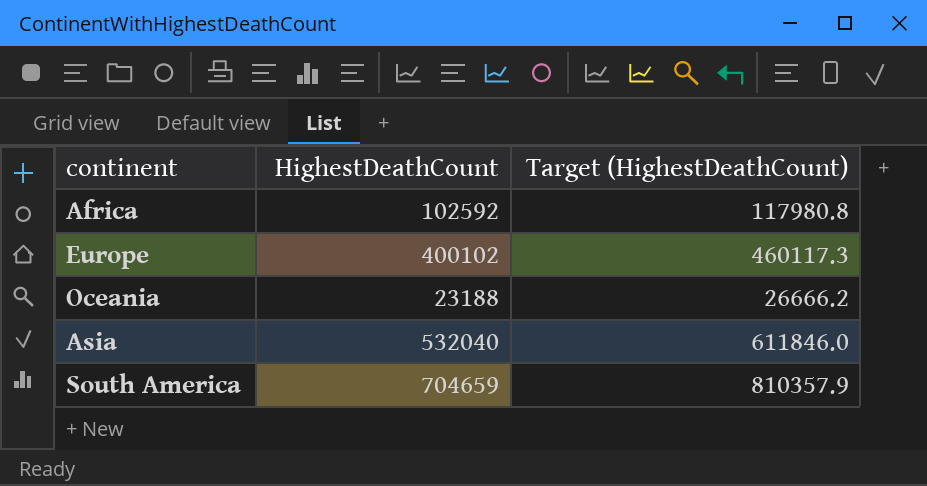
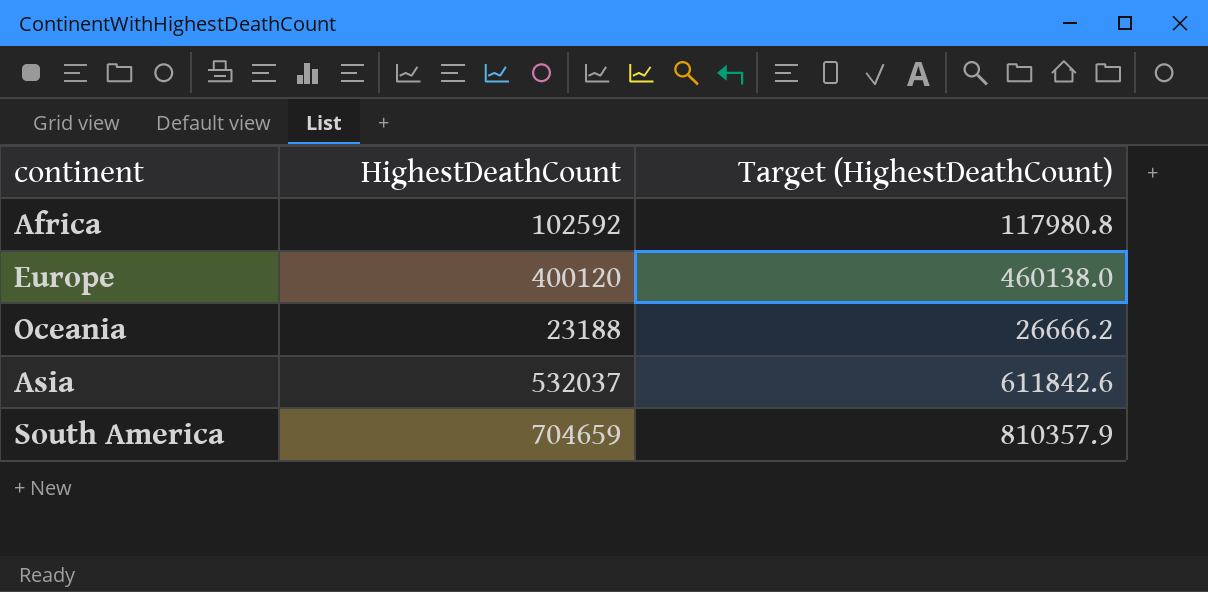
Europe | HighestDeathCount: 400102 -> 400120
Europe | Target (HighestDeathCount): 460117.3 -> 460138.0
Asia | HighestDeathCount: 532040 -> 532037
Asia | Target (HighestDeathCount): 611846.0 -> 611842.6

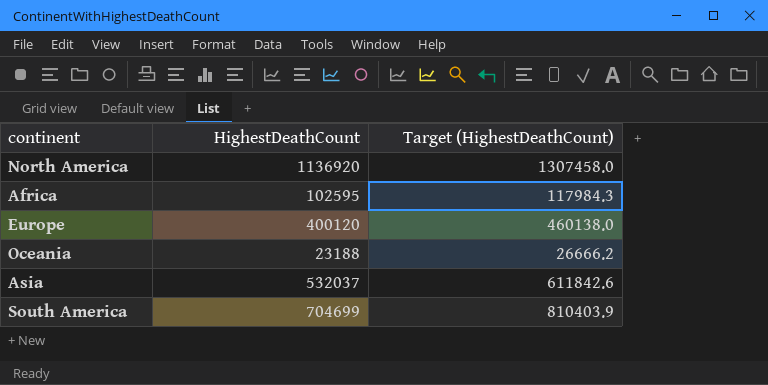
row North America: none -> 1136920 | 1307458.0
Africa | HighestDeathCount: 102592 -> 102595
Africa | Target (HighestDeathCount): 117980.8 -> 117984.3
South America | HighestDeathCount: 704659 -> 704699
South America | Target (HighestDeathCount): 810357.9 -> 810403.9

